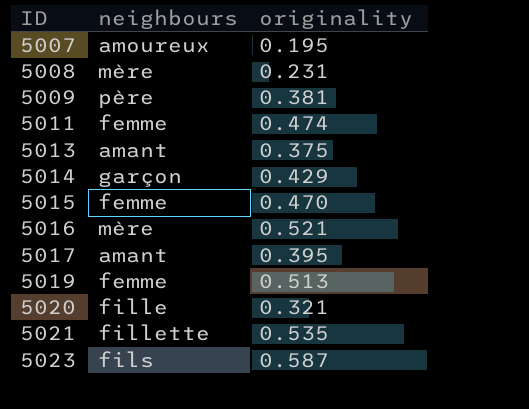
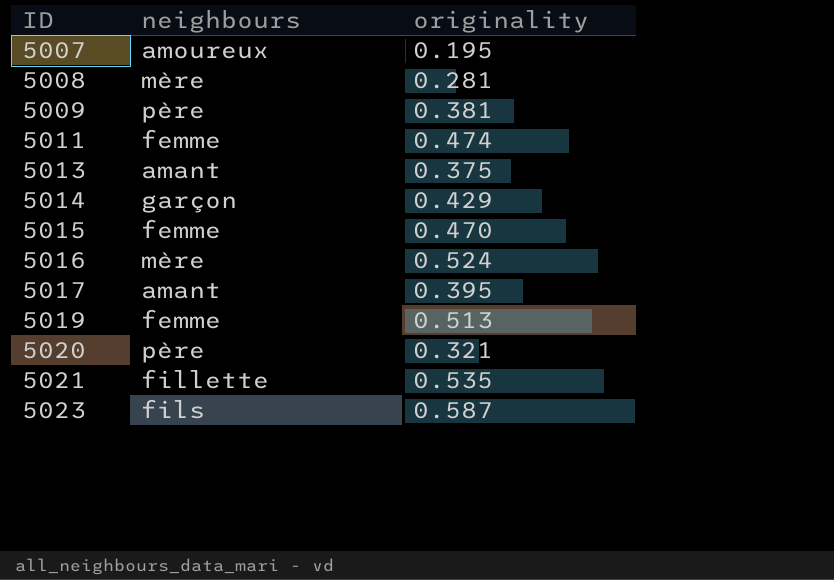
5008 | originality: 0.231 -> 0.281
5016 | originality: 0.521 -> 0.524
5020 | neighbours: fille -> père

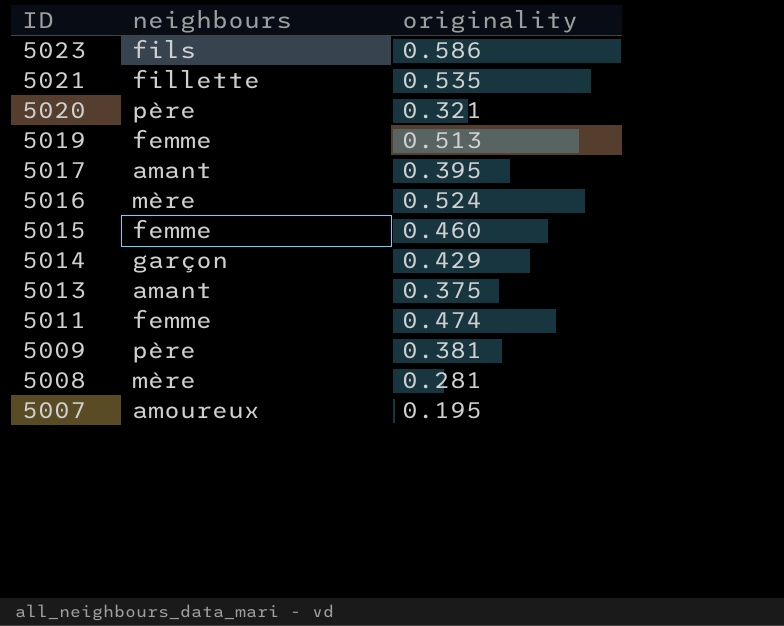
row order: ID ascending -> ID descending
5023 | originality: 0.587 -> 0.586
5015 | originality: 0.470 -> 0.460

